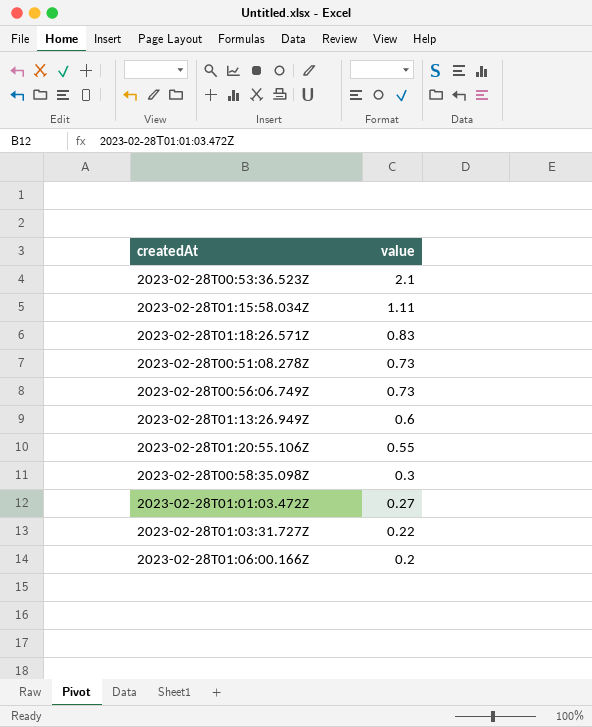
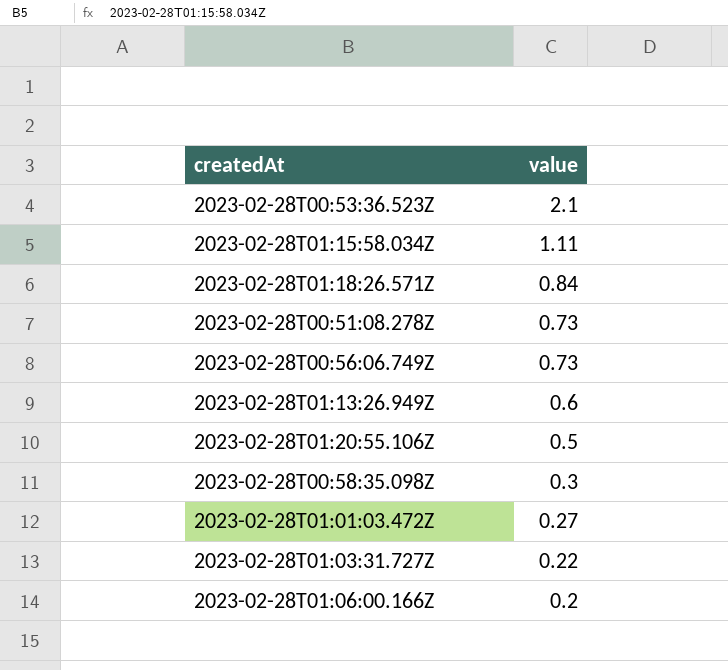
2023-02-28T01:18:26.571Z | value: 0.83 -> 0.84
2023-02-28T01:20:55.106Z | value: 0.55 -> 0.5

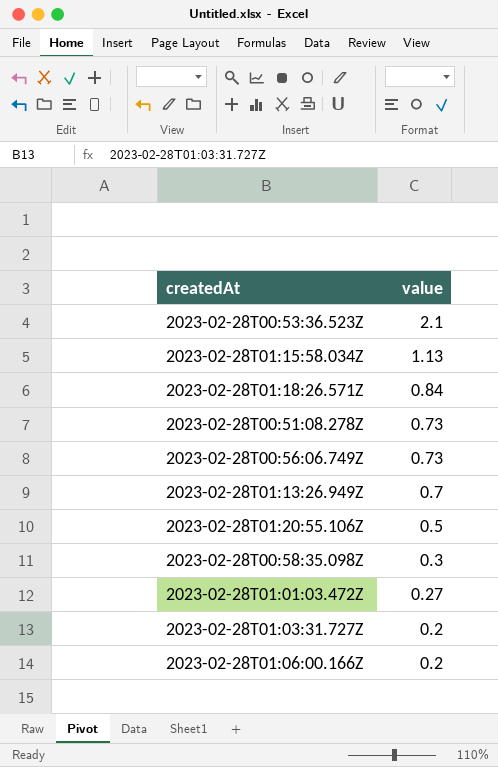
2023-02-28T01:15:58.034Z | value: 1.11 -> 1.13
2023-02-28T01:13:26.949Z | value: 0.6 -> 0.7
2023-02-28T01:03:31.727Z | value: 0.22 -> 0.2

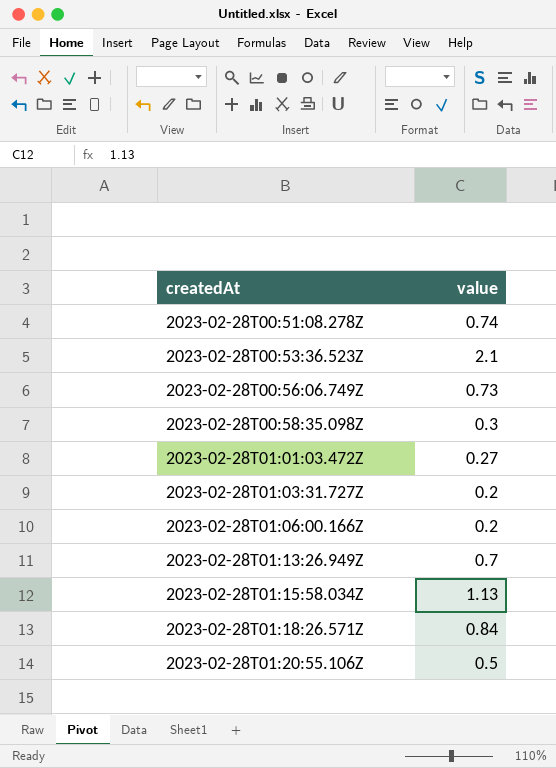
row order: value descending -> createdAt ascending
2023-02-28T00:51:08.278Z | value: 0.73 -> 0.74

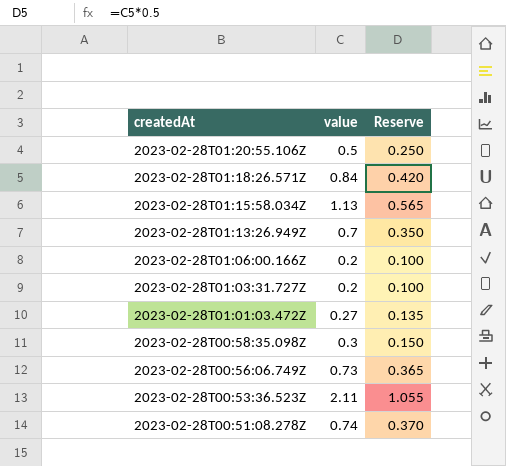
row order: createdAt ascending -> createdAt descending
column Reserve | formula: none -> [value] * 0.5
2023-02-28T00:53:36.523Z | value: 2.1 -> 2.11

